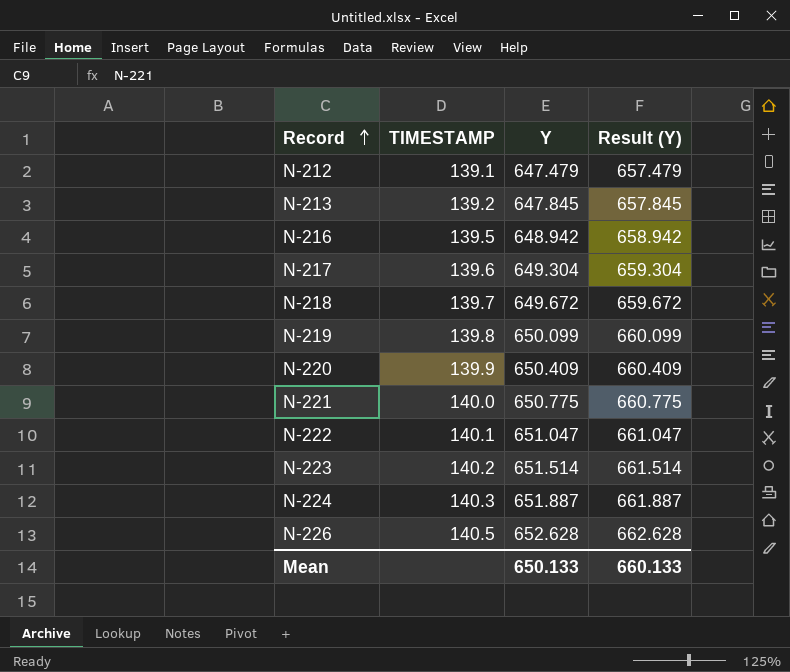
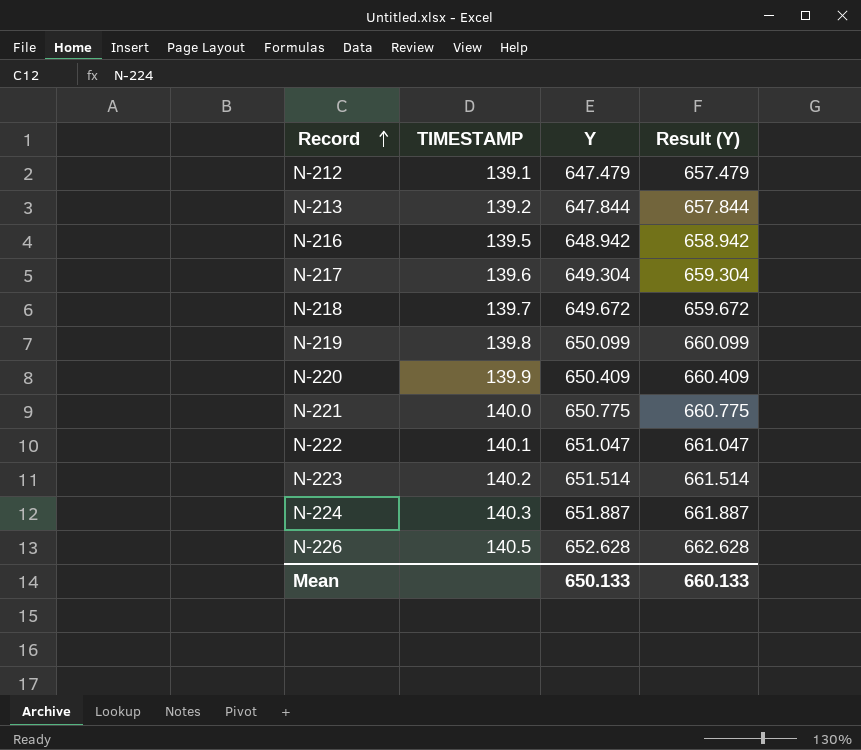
N-213 | Y: 647.845 -> 647.844
N-213 | Result (Y): 657.845 -> 657.844

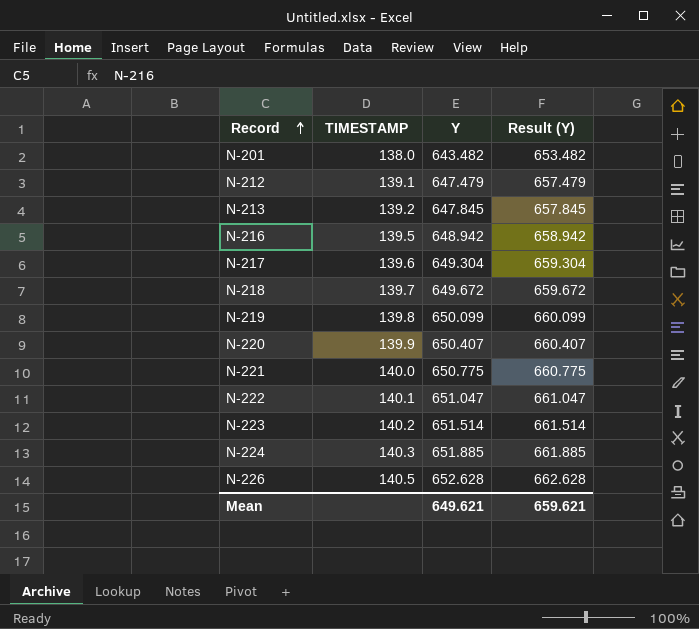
row N-201: none -> 138.0 | 643.482 | 653.482
N-213 | Y: 647.844 -> 647.845
N-213 | Result (Y): 657.844 -> 657.845
N-220 | Y: 650.409 -> 650.407
N-220 | Result (Y): 660.409 -> 660.407
N-224 | Y: 651.887 -> 651.885
N-224 | Result (Y): 661.887 -> 661.885
Mean | Y: 650.133 -> 649.621
Mean | Result (Y): 660.133 -> 659.621

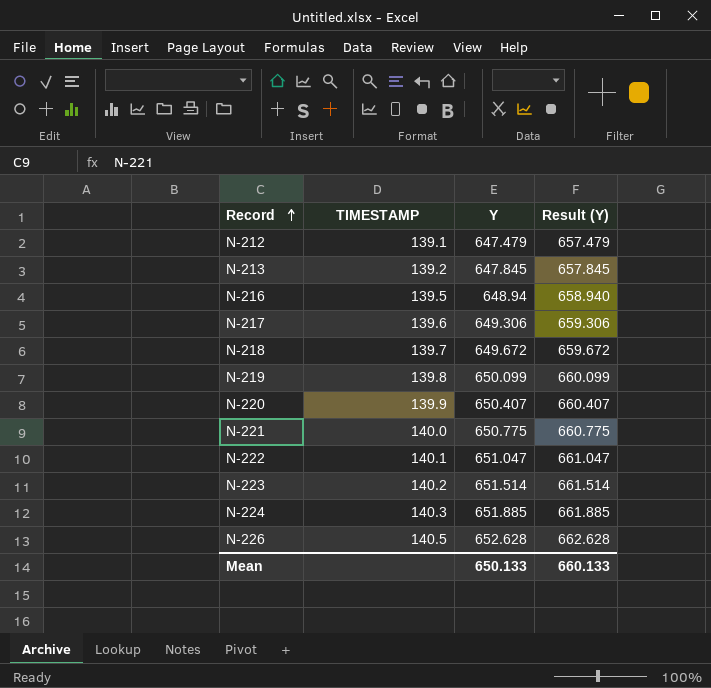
row N-201: 138.0 | 643.482 | 653.482 -> none
N-216 | Y: 648.942 -> 648.94
N-216 | Result (Y): 658.942 -> 658.940
N-217 | Y: 649.304 -> 649.306
N-217 | Result (Y): 659.304 -> 659.306
Mean | Y: 649.621 -> 650.133
Mean | Result (Y): 659.621 -> 660.133

